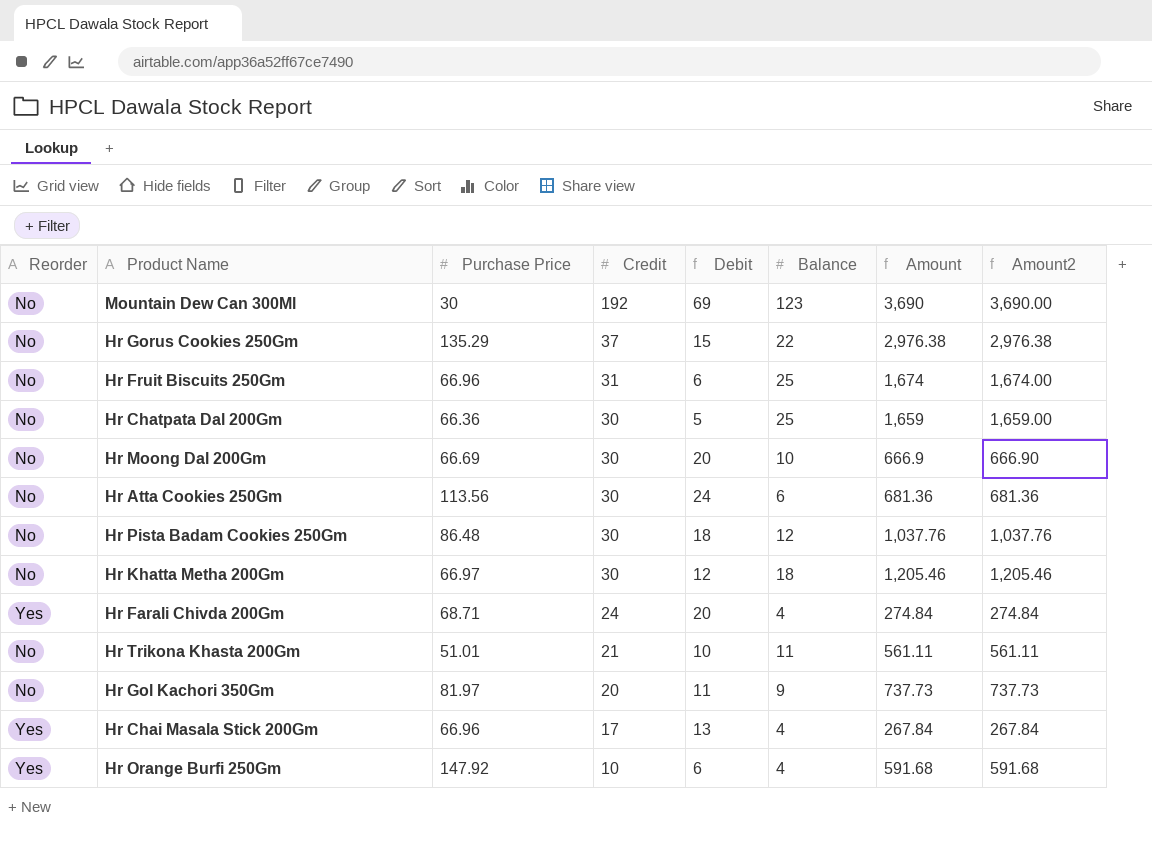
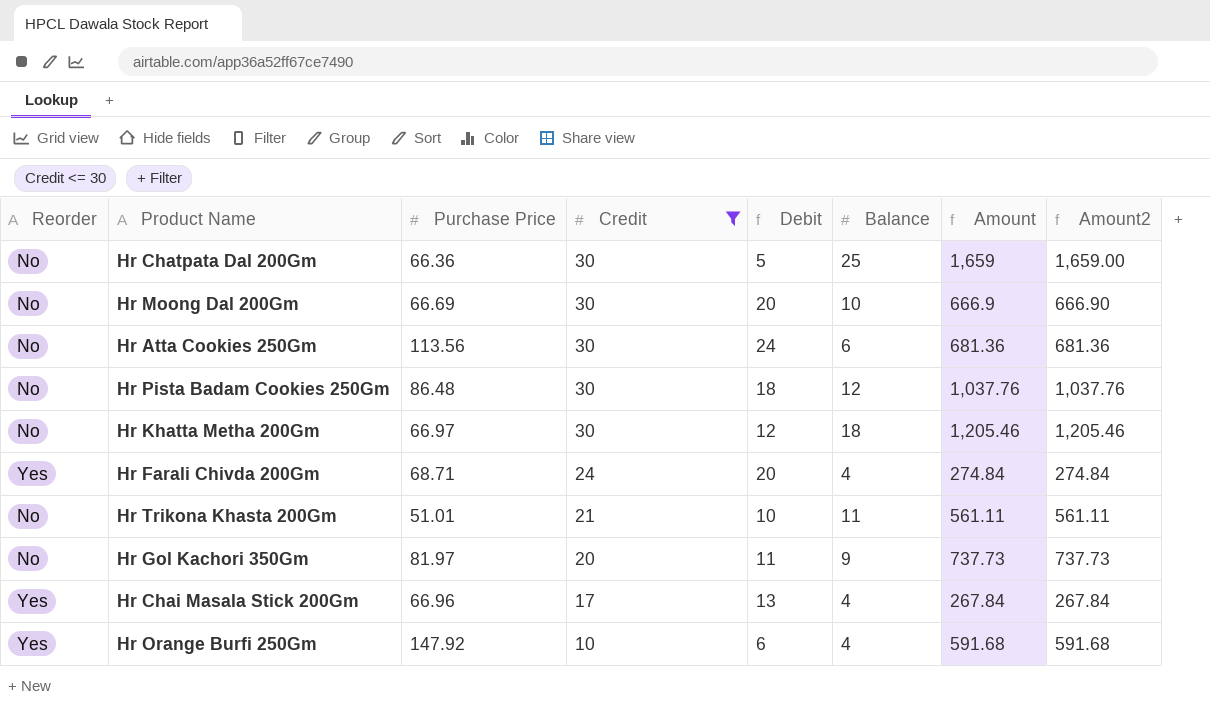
filter: none -> Credit <= 30

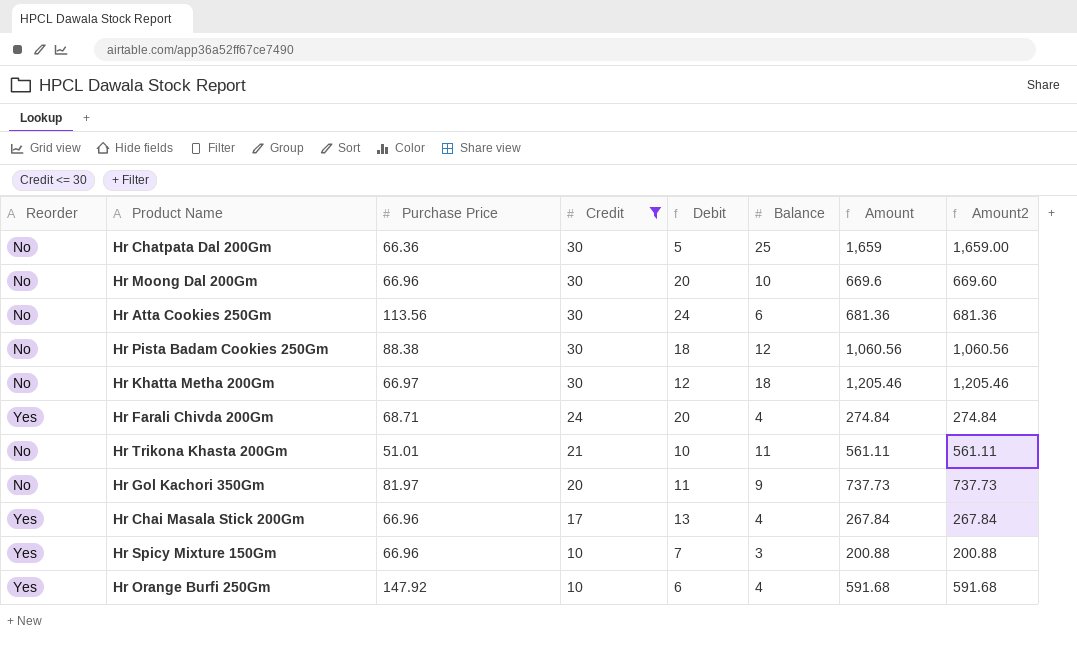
Hr Moong Dal 200Gm | Purchase Price: 66.69 -> 66.96
Hr Moong Dal 200Gm | Amount: 666.9 -> 669.6
Hr Moong Dal 200Gm | Amount2: 666.90 -> 669.60
Hr Pista Badam Cookies 250Gm | Purchase Price: 86.48 -> 88.38
Hr Pista Badam Cookies 250Gm | Amount: 1,037.76 -> 1,060.56
Hr Pista Badam Cookies 250Gm | Amount2: 1,037.76 -> 1,060.56
row Hr Spicy Mixture 150Gm: none -> Yes | 66.96 | 10 | 7 | 3 | 200.88 | 200.88

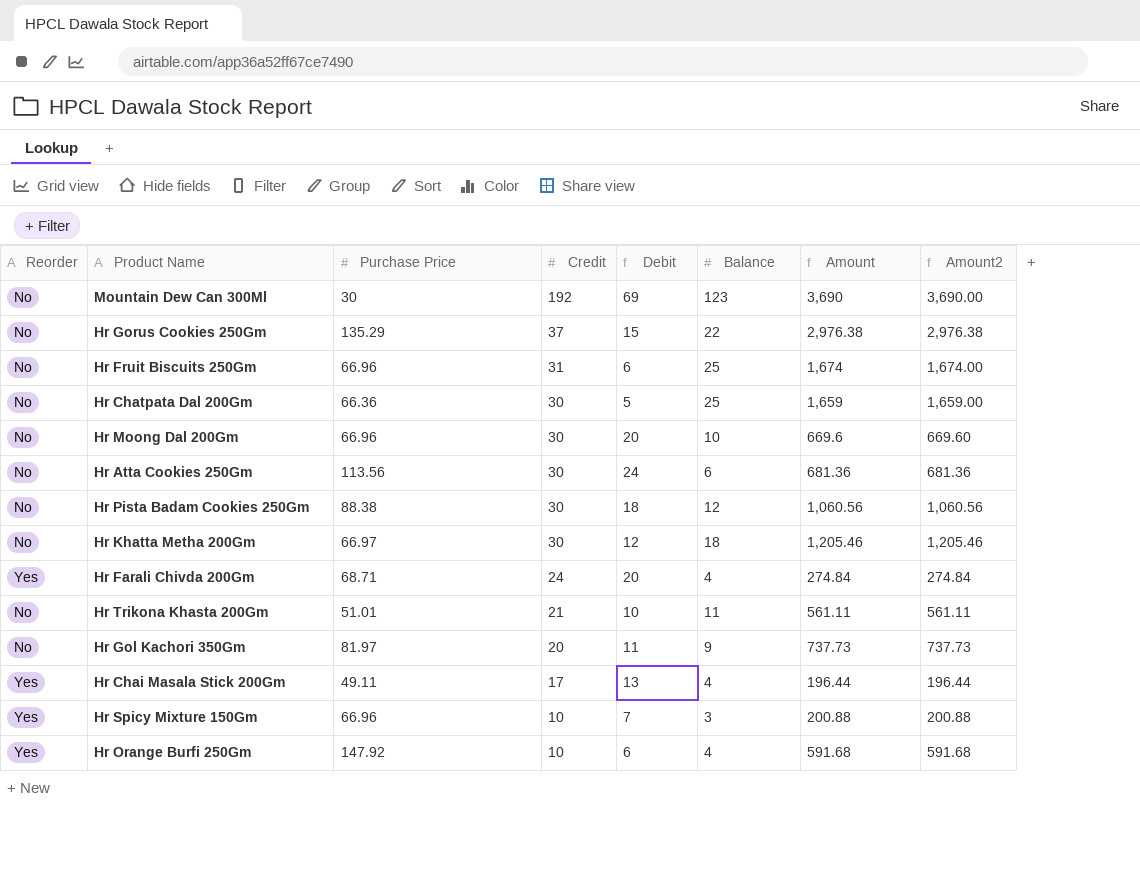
filter: Credit <= 30 -> none
Hr Chai Masala Stick 200Gm | Purchase Price: 66.96 -> 49.11
Hr Chai Masala Stick 200Gm | Amount: 267.84 -> 196.44
Hr Chai Masala Stick 200Gm | Amount2: 267.84 -> 196.44

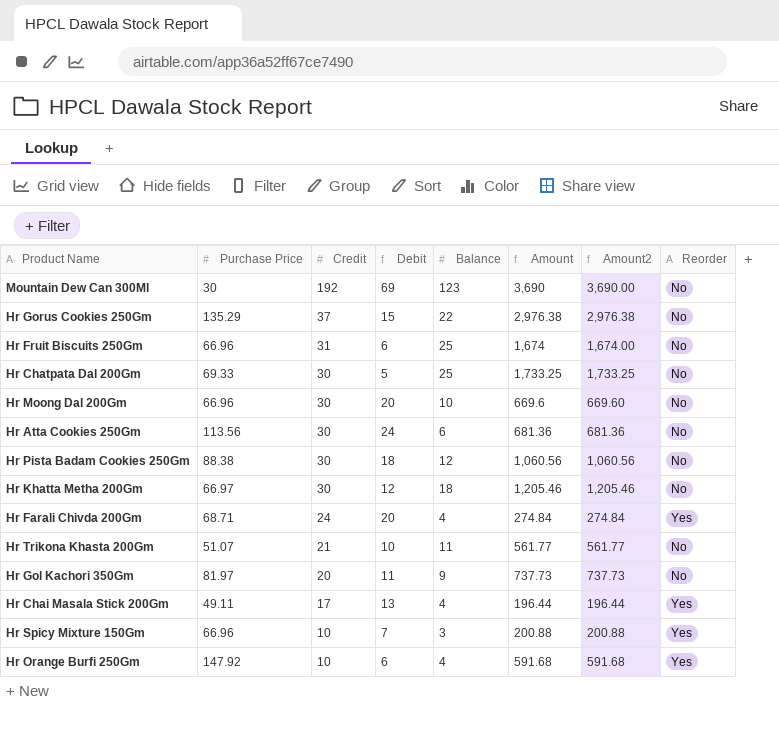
column Reorder | position: 1 -> 8
Hr Chatpata Dal 200Gm | Purchase Price: 66.36 -> 69.33
Hr Chatpata Dal 200Gm | Amount: 1,659 -> 1,733.25
Hr Chatpata Dal 200Gm | Amount2: 1,659.00 -> 1,733.25
Hr Trikona Khasta 200Gm | Purchase Price: 51.01 -> 51.07
Hr Trikona Khasta 200Gm | Amount: 561.11 -> 561.77
Hr Trikona Khasta 200Gm | Amount2: 561.11 -> 561.77

